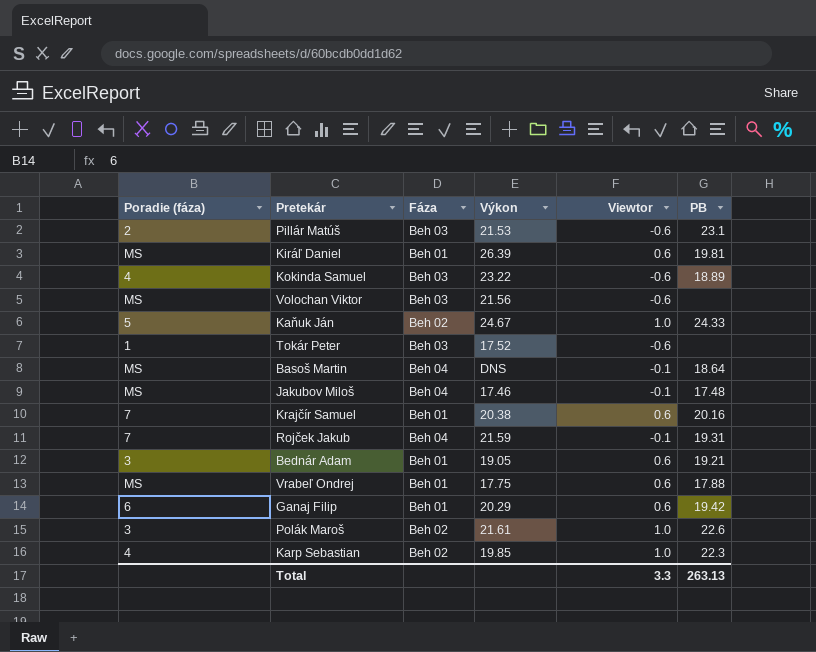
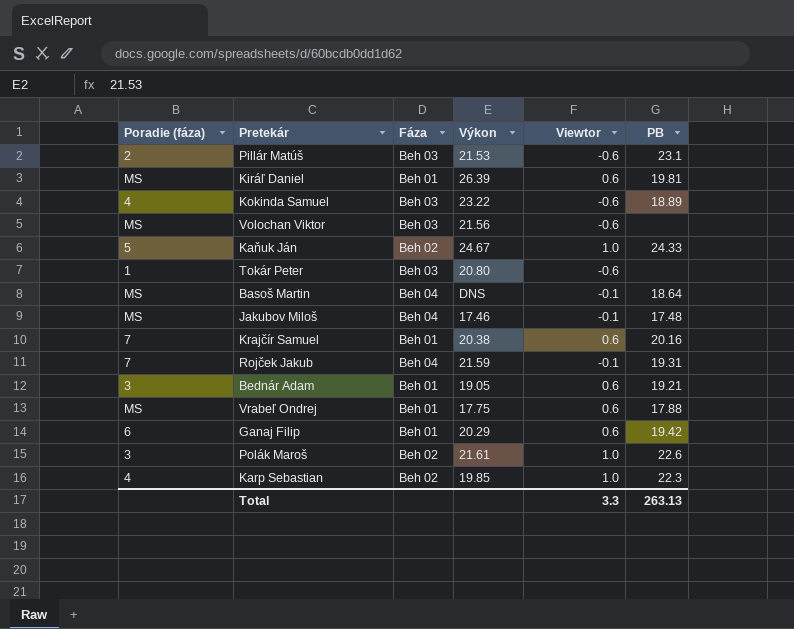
Tokár Peter | Výkon: 17.52 -> 20.80

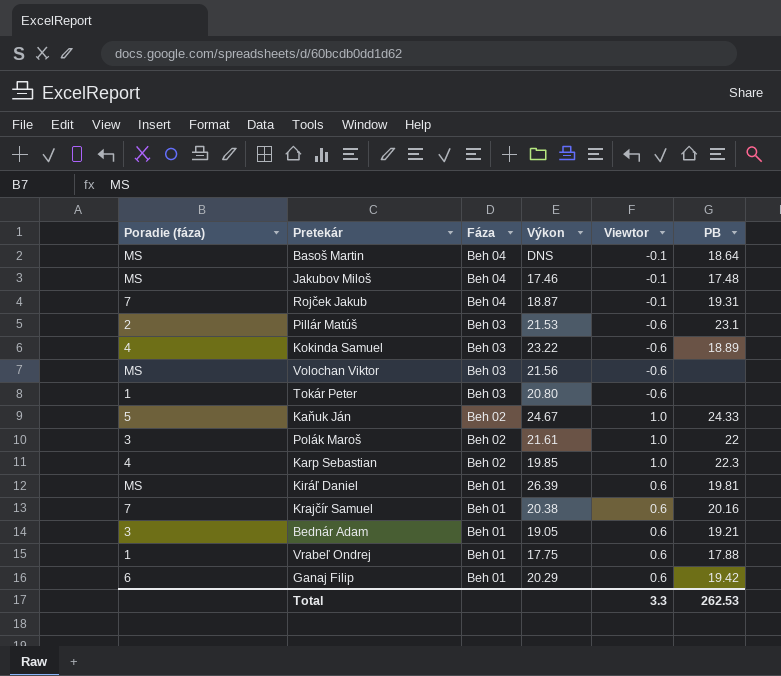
row order: none -> Fáza descending
Rojček Jakub | Výkon: 21.59 -> 18.87
Polák Maroš | PB: 22.6 -> 22
Vrabeľ Ondrej | Poradie (fáza): MS -> 1
Total | PB: 263.13 -> 262.53

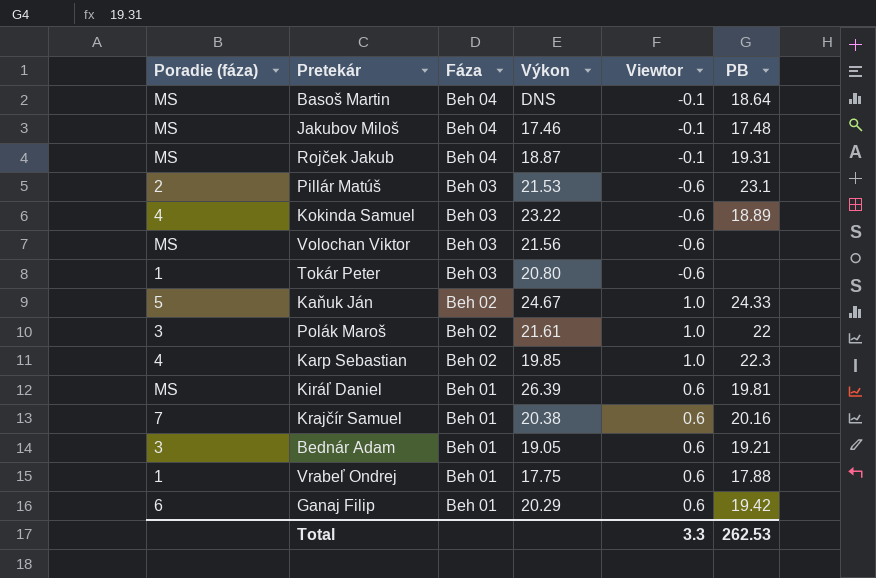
Rojček Jakub | Poradie (fáza): 7 -> MS

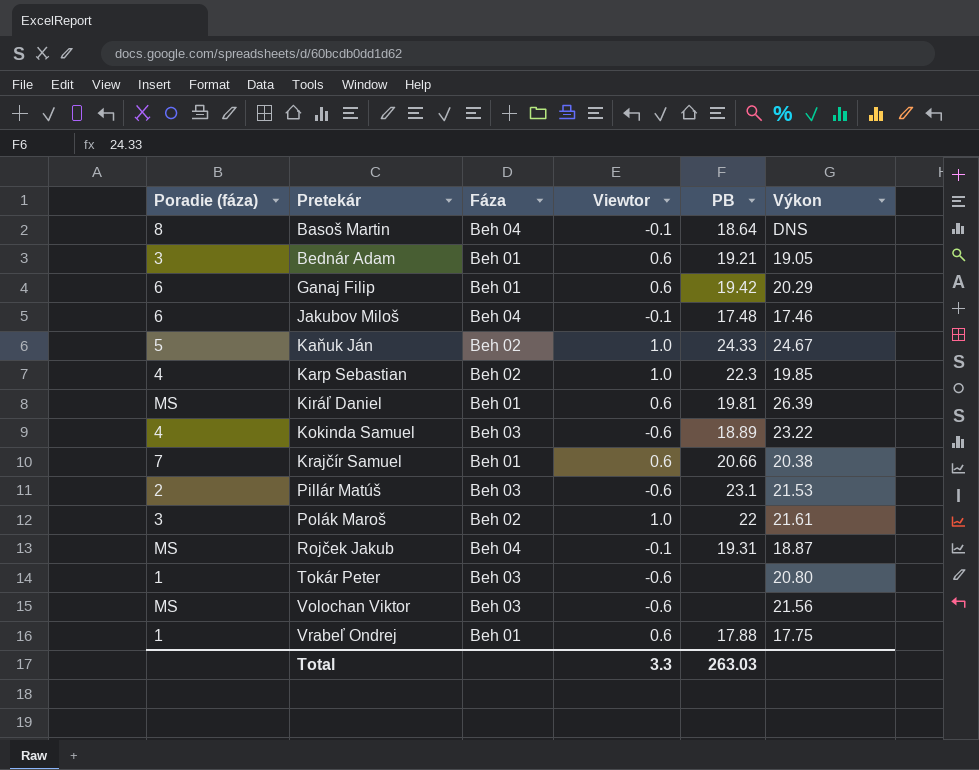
row order: Fáza descending -> Pretekár ascending
column Výkon | position: 4 -> 6
Basoš Martin | Poradie (fáza): MS -> 8
Jakubov Miloš | Poradie (fáza): MS -> 6
Krajčír Samuel | PB: 20.16 -> 20.66
Total | PB: 262.53 -> 263.03

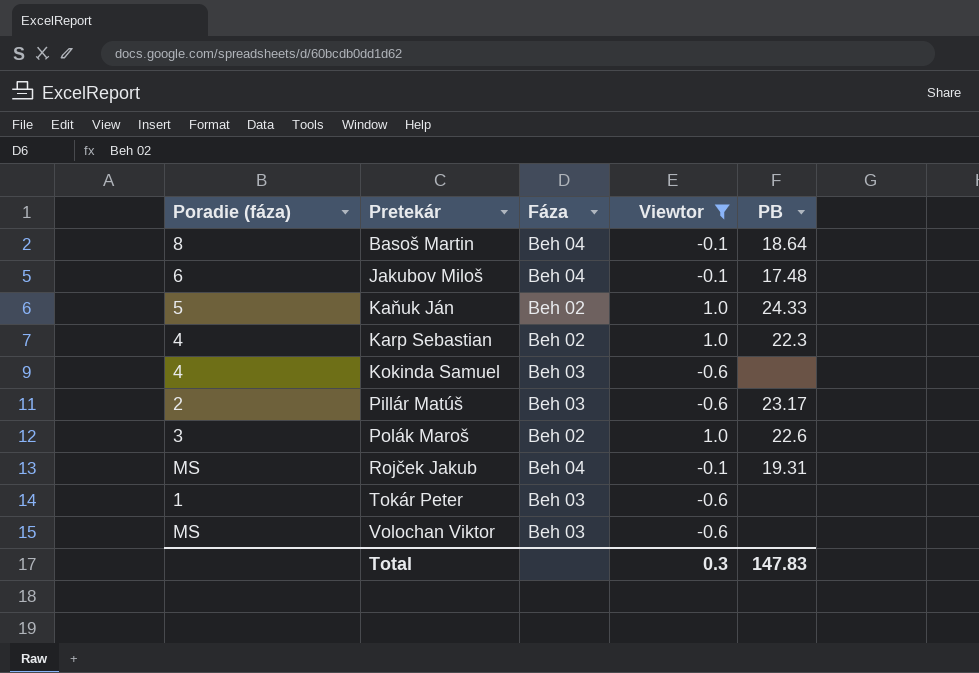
filter: none -> Viewtor != 0.6
column Výkon | position: 6 -> none
Kokinda Samuel | PB: 18.89 -> none
Pillár Matúš | PB: 23.1 -> 23.17
Polák Maroš | PB: 22 -> 22.6
Total | Viewtor: 3.3 -> 0.3
Total | PB: 263.03 -> 147.83

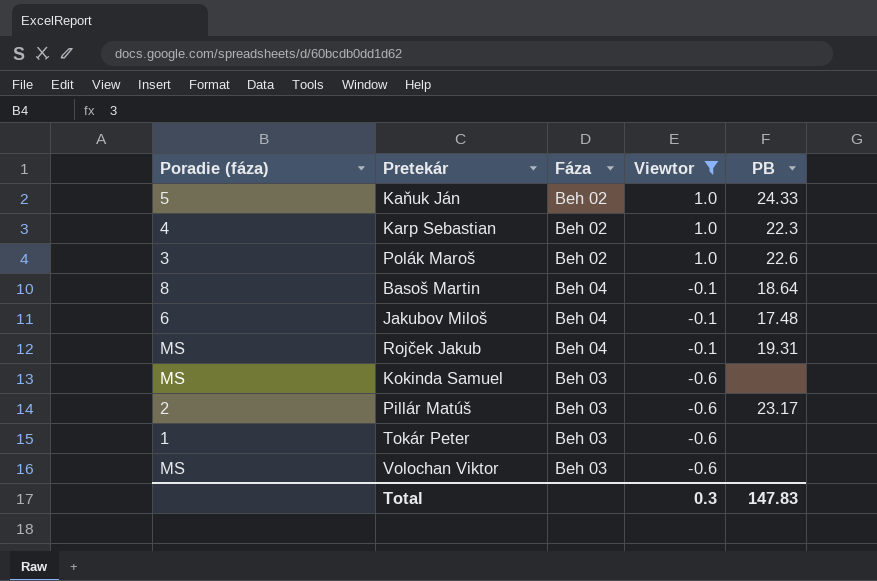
row order: Pretekár ascending -> Viewtor descending
Kokinda Samuel | Poradie (fáza): 4 -> MS

